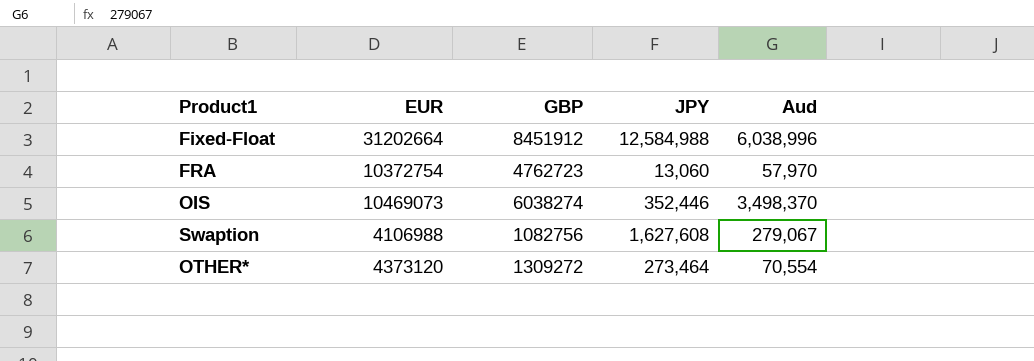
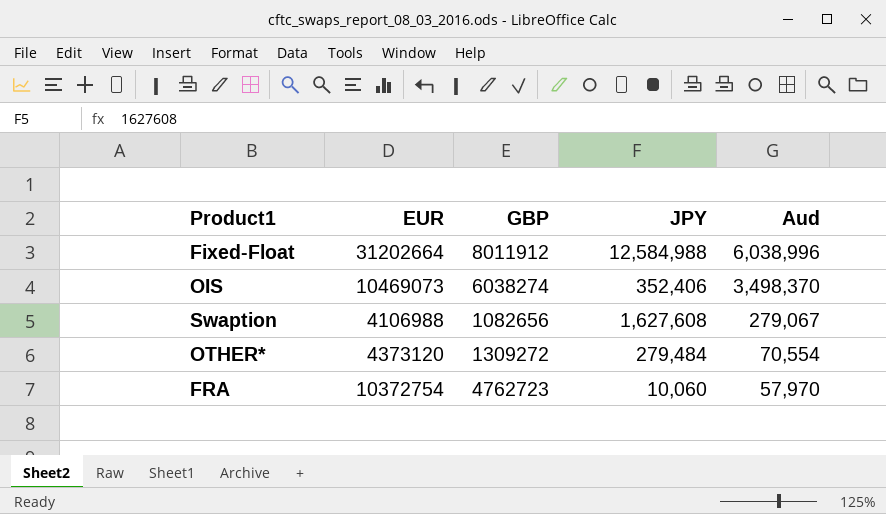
row order: none -> Aud descending
Fixed-Float | GBP: 8451912 -> 8011912
OIS | JPY: 352,446 -> 352,406
Swaption | GBP: 1082756 -> 1082656
OTHER* | JPY: 273,464 -> 279,484
FRA | JPY: 13,060 -> 10,060

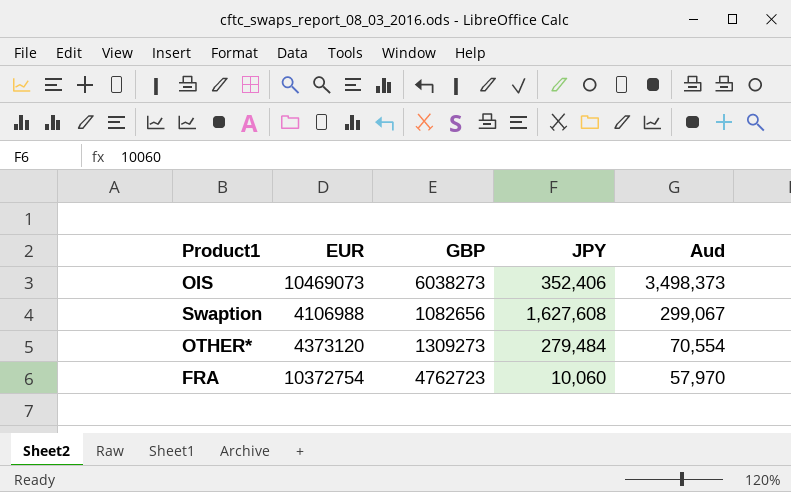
row Fixed-Float: 31202664 | 8011912 | 12,584,988 | 6,038,996 -> none
OIS | GBP: 6038274 -> 6038273
OIS | Aud: 3,498,370 -> 3,498,373
Swaption | Aud: 279,067 -> 299,067
OTHER* | GBP: 1309272 -> 1309273

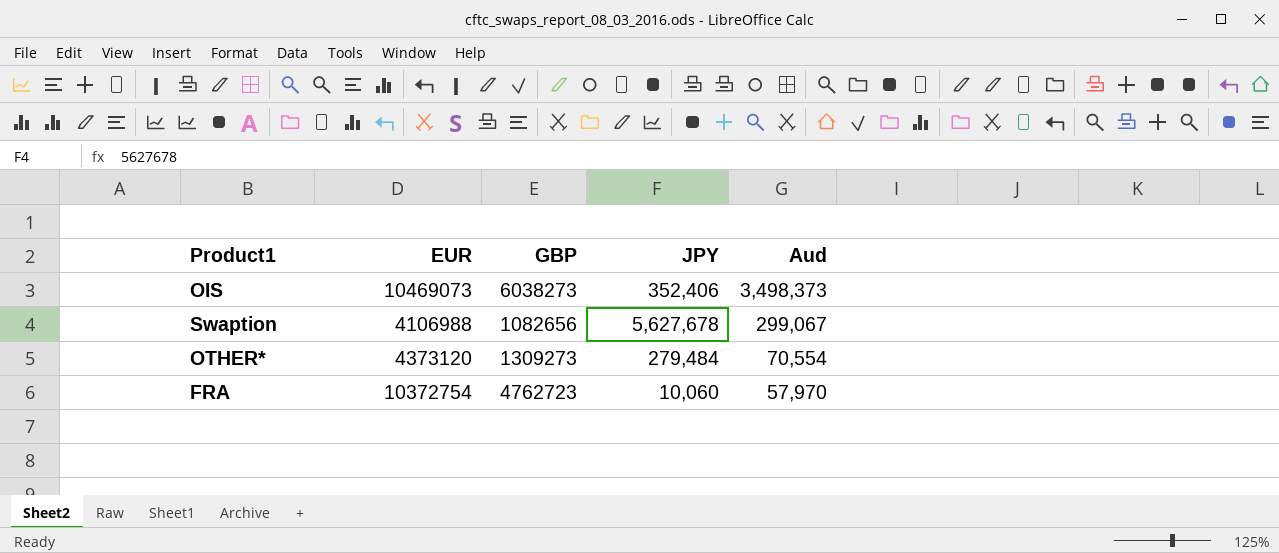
Swaption | JPY: 1,627,608 -> 5,627,678

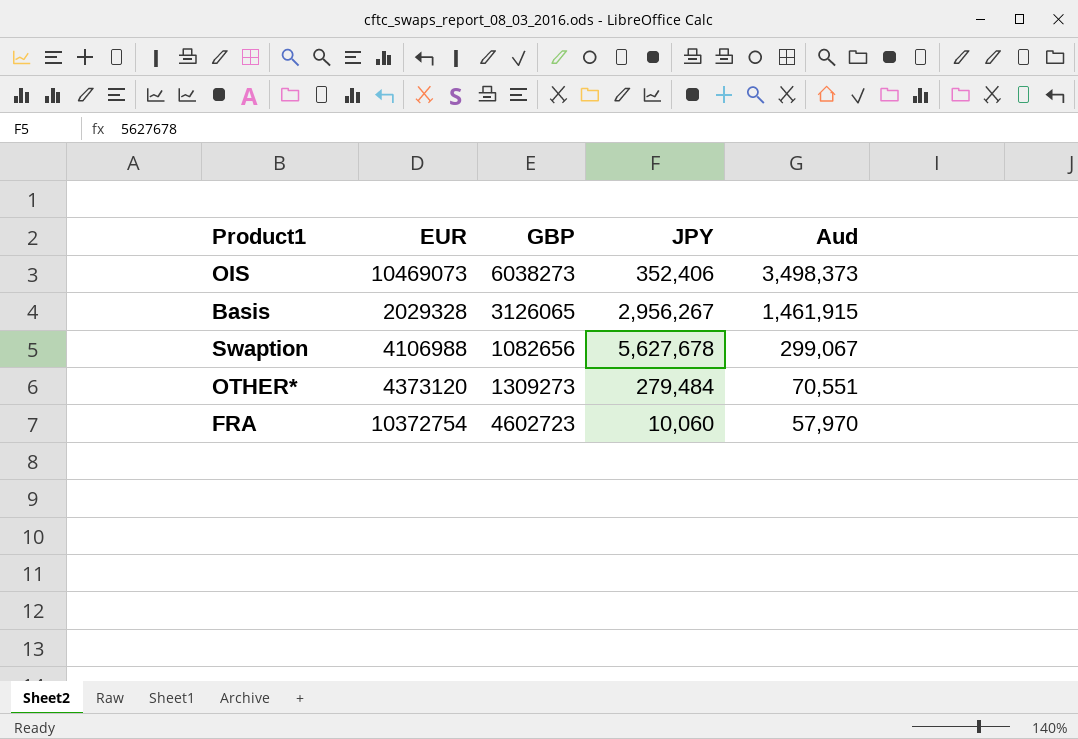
row Basis: none -> 2029328 | 3126065 | 2,956,267 | 1,461,915
OTHER* | Aud: 70,554 -> 70,551
FRA | GBP: 4762723 -> 4602723

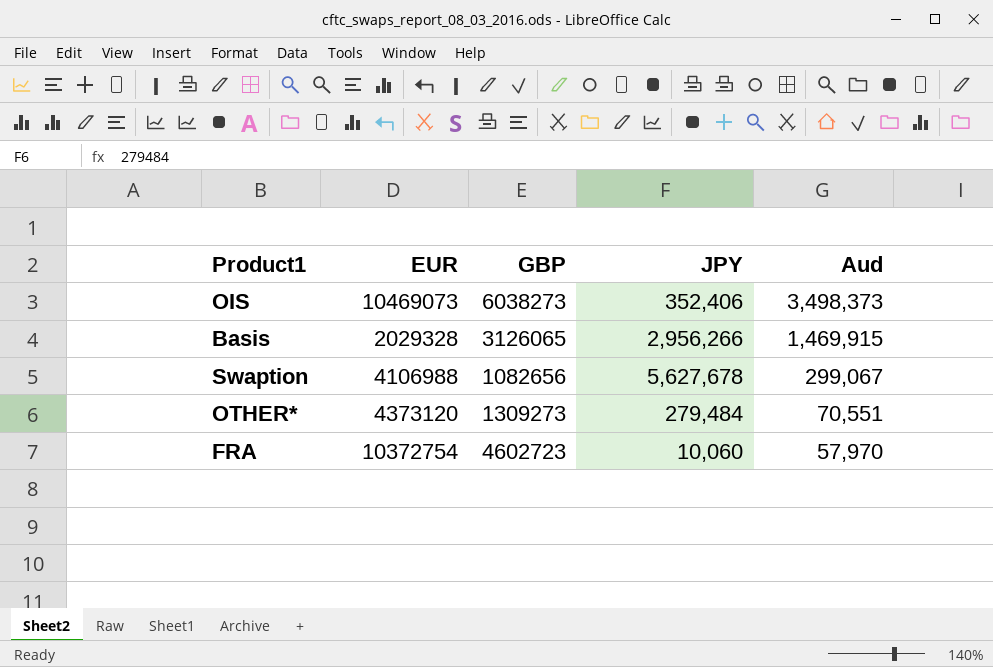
Basis | JPY: 2,956,267 -> 2,956,266
Basis | Aud: 1,461,915 -> 1,469,915

